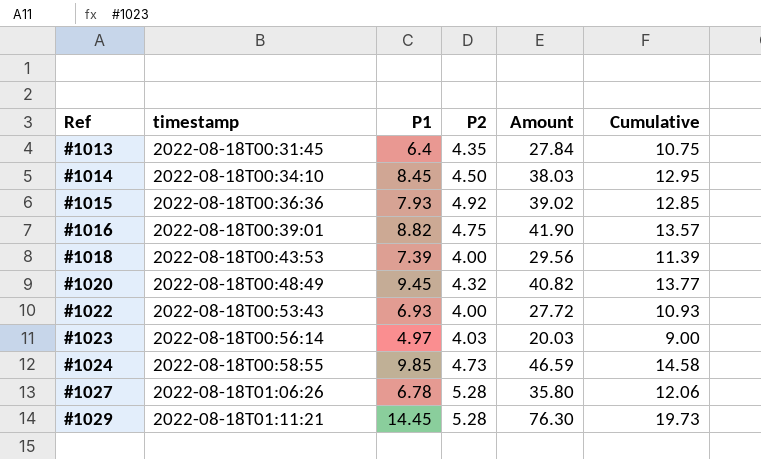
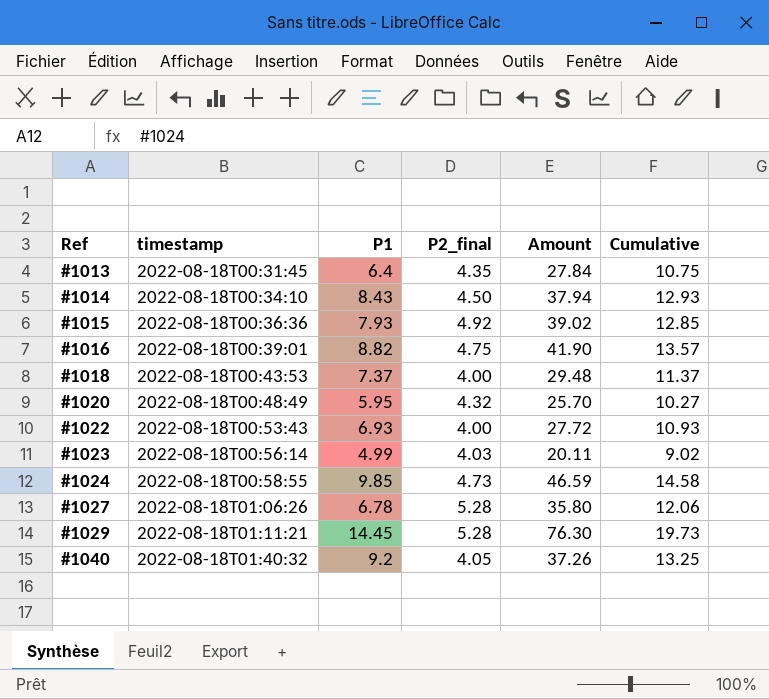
column name: P2 -> P2_final
#1014 | P1: 8.45 -> 8.43
#1014 | Amount: 38.03 -> 37.94
#1014 | Cumulative: 12.95 -> 12.93
#1018 | P1: 7.39 -> 7.37
#1018 | Amount: 29.56 -> 29.48
#1018 | Cumulative: 11.39 -> 11.37
#1020 | P1: 9.45 -> 5.95
#1020 | Amount: 40.82 -> 25.70
#1020 | Cumulative: 13.77 -> 10.27
#1023 | P1: 4.97 -> 4.99
#1023 | Amount: 20.03 -> 20.11
#1023 | Cumulative: 9.00 -> 9.02
row #1040: none -> 2022-08-18T01:40:32 | 9.2 | 4.05 | 37.26 | 13.25

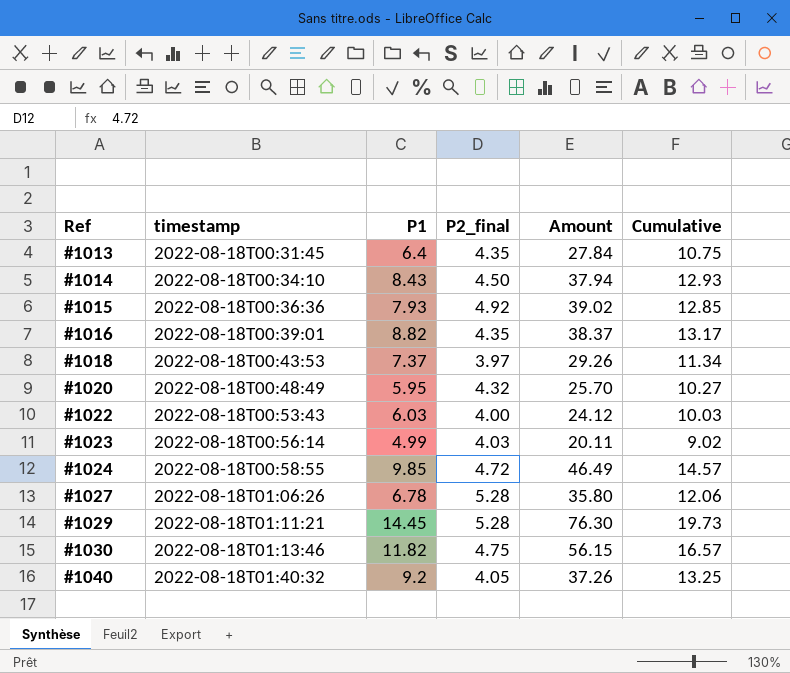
#1016 | P2_final: 4.75 -> 4.35
#1016 | Amount: 41.90 -> 38.37
#1016 | Cumulative: 13.57 -> 13.17
#1018 | P2_final: 4.00 -> 3.97
#1018 | Amount: 29.48 -> 29.26
#1018 | Cumulative: 11.37 -> 11.34
#1022 | P1: 6.93 -> 6.03
#1022 | Amount: 27.72 -> 24.12
#1022 | Cumulative: 10.93 -> 10.03
#1024 | P2_final: 4.73 -> 4.72
#1024 | Amount: 46.59 -> 46.49
#1024 | Cumulative: 14.58 -> 14.57
row #1030: none -> 2022-08-18T01:13:46 | 11.82 | 4.75 | 56.15 | 16.57

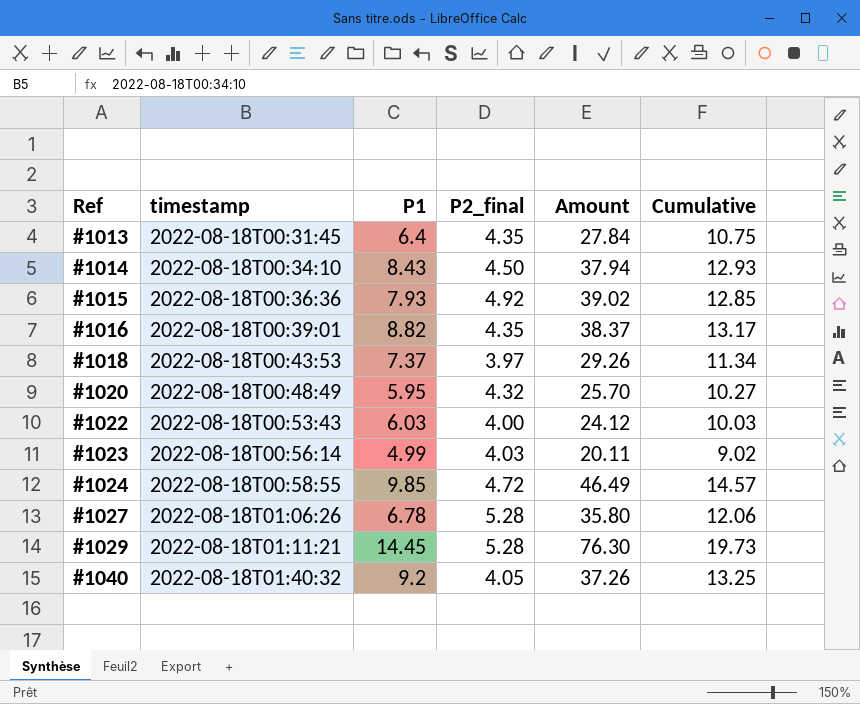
row #1030: 2022-08-18T01:13:46 | 11.82 | 4.75 | 56.15 | 16.57 -> none

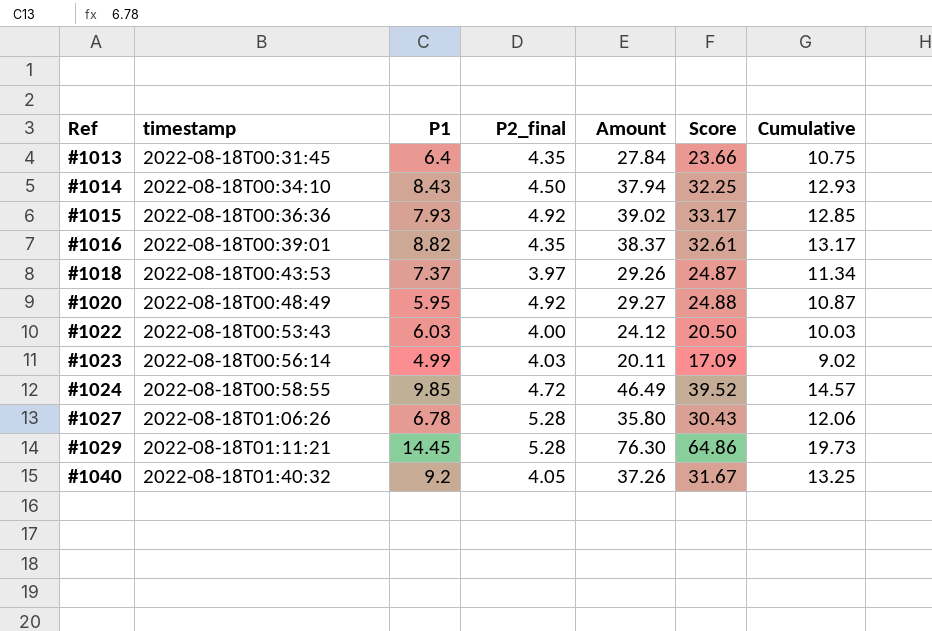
column Score | formula: none -> [Amount] * 0.85
#1020 | P2_final: 4.32 -> 4.92
#1020 | Amount: 25.70 -> 29.27
#1020 | Cumulative: 10.27 -> 10.87

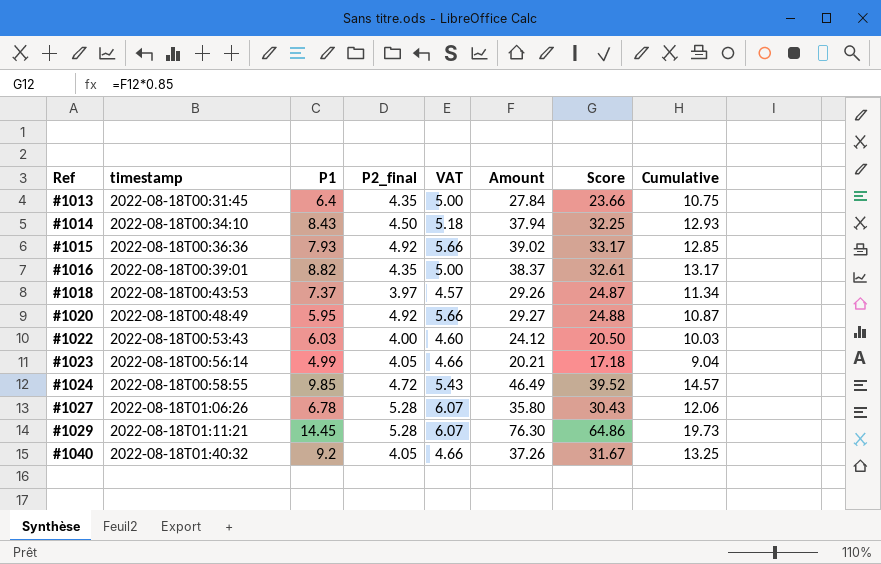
column VAT | formula: none -> [P2_final] * 1.15
#1023 | P2_final: 4.03 -> 4.05
#1023 | Amount: 20.11 -> 20.21
#1023 | Score: 17.09 -> 17.18
#1023 | Cumulative: 9.02 -> 9.04

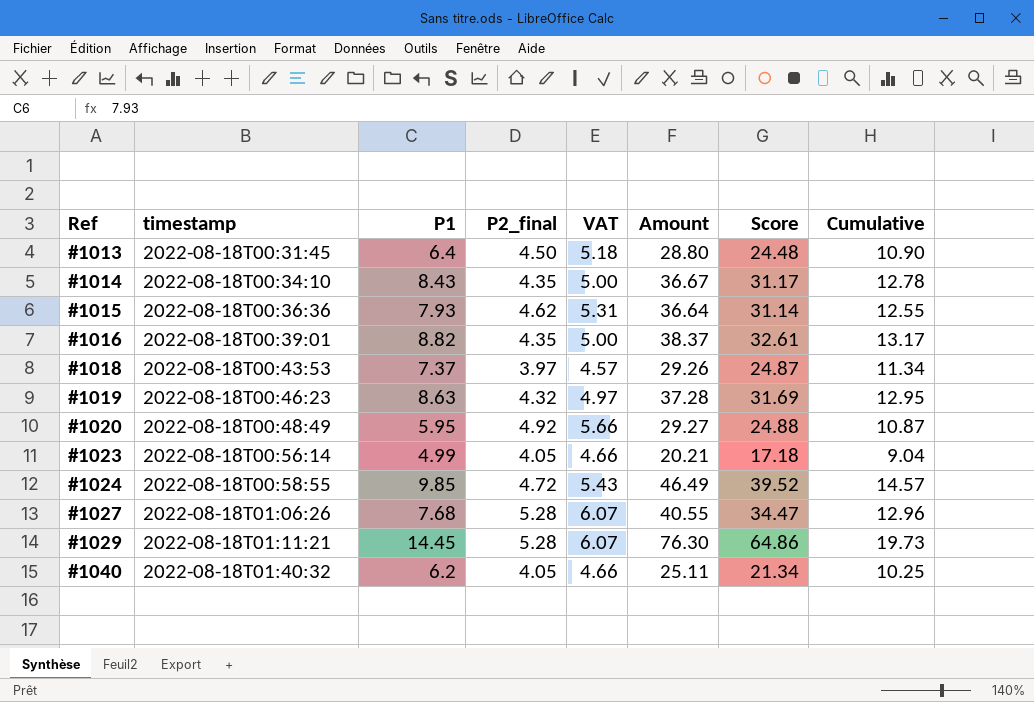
row #1022: 2022-08-18T00:53:43 | 6.03 | 4.00 | 4.60 | 24.12 | 20.50 | 10.03 -> none
#1013 | P2_final: 4.35 -> 4.50
#1013 | VAT: 5.00 -> 5.18
#1013 | Amount: 27.84 -> 28.80
#1013 | Score: 23.66 -> 24.48
#1013 | Cumulative: 10.75 -> 10.90
#1014 | P2_final: 4.50 -> 4.35
#1014 | VAT: 5.18 -> 5.00
#1014 | Amount: 37.94 -> 36.67
#1014 | Score: 32.25 -> 31.17
#1014 | Cumulative: 12.93 -> 12.78
#1015 | P2_final: 4.92 -> 4.62
#1015 | VAT: 5.66 -> 5.31
#1015 | Amount: 39.02 -> 36.64
#1015 | Score: 33.17 -> 31.14
#1015 | Cumulative: 12.85 -> 12.55
row #1019: none -> 2022-08-18T00:46:23 | 8.63 | 4.32 | 4.97 | 37.28 | 31.69 | 12.95
#1027 | P1: 6.78 -> 7.68
#1027 | Amount: 35.80 -> 40.55
#1027 | Score: 30.43 -> 34.47
#1027 | Cumulative: 12.06 -> 12.96
#1040 | P1: 9.2 -> 6.2
#1040 | Amount: 37.26 -> 25.11
#1040 | Score: 31.67 -> 21.34
#1040 | Cumulative: 13.25 -> 10.25

